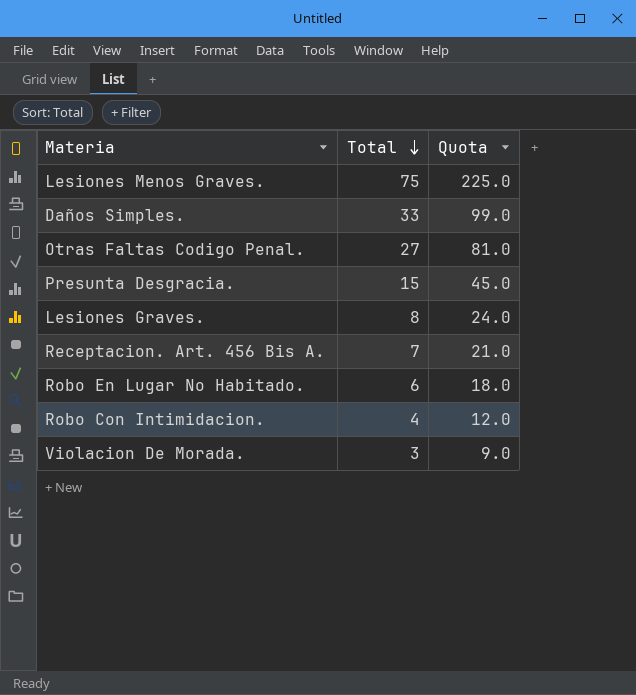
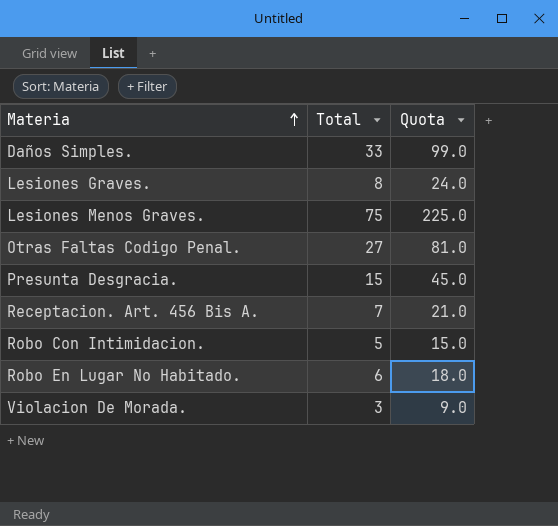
row order: Total descending -> Materia ascending
Robo Con Intimidacion. | Total: 4 -> 5
Robo Con Intimidacion. | Quota: 12.0 -> 15.0

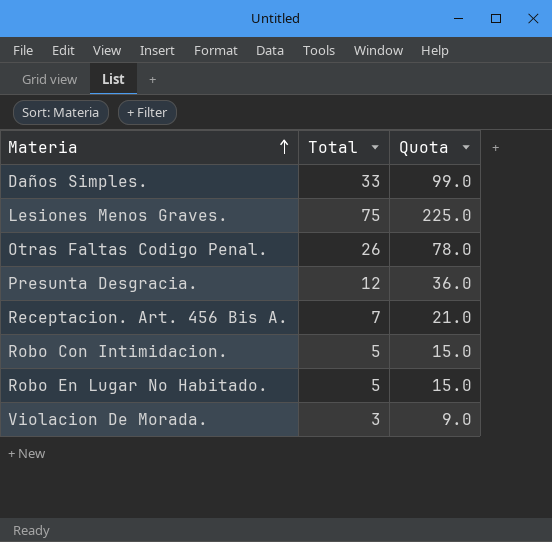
row Lesiones Graves.: 8 | 24.0 -> none
Otras Faltas Codigo Penal. | Total: 27 -> 26
Otras Faltas Codigo Penal. | Quota: 81.0 -> 78.0
Presunta Desgracia. | Total: 15 -> 12
Presunta Desgracia. | Quota: 45.0 -> 36.0
Robo En Lugar No Habitado. | Total: 6 -> 5
Robo En Lugar No Habitado. | Quota: 18.0 -> 15.0

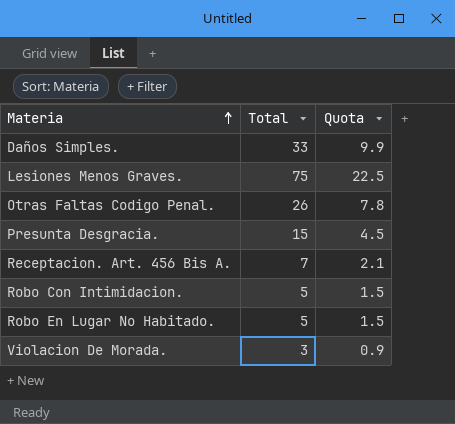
column Quota | formula: [Total] * 3 -> [Total] * 0.3
Presunta Desgracia. | Total: 12 -> 15

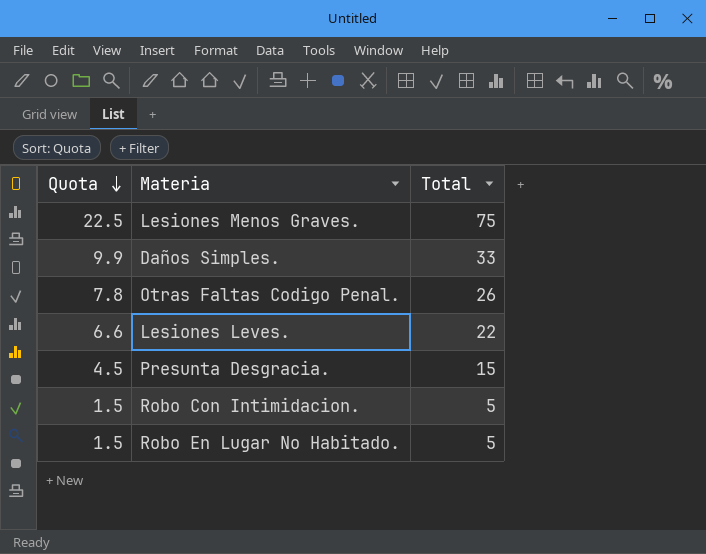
row order: Materia ascending -> Quota descending
column Quota | position: 3 -> 1
row Receptacion. Art. 456 Bis A.: 7 | 2.1 -> none
row Violacion De Morada.: 3 | 0.9 -> none
row Lesiones Leves.: none -> 6.6 | 22

